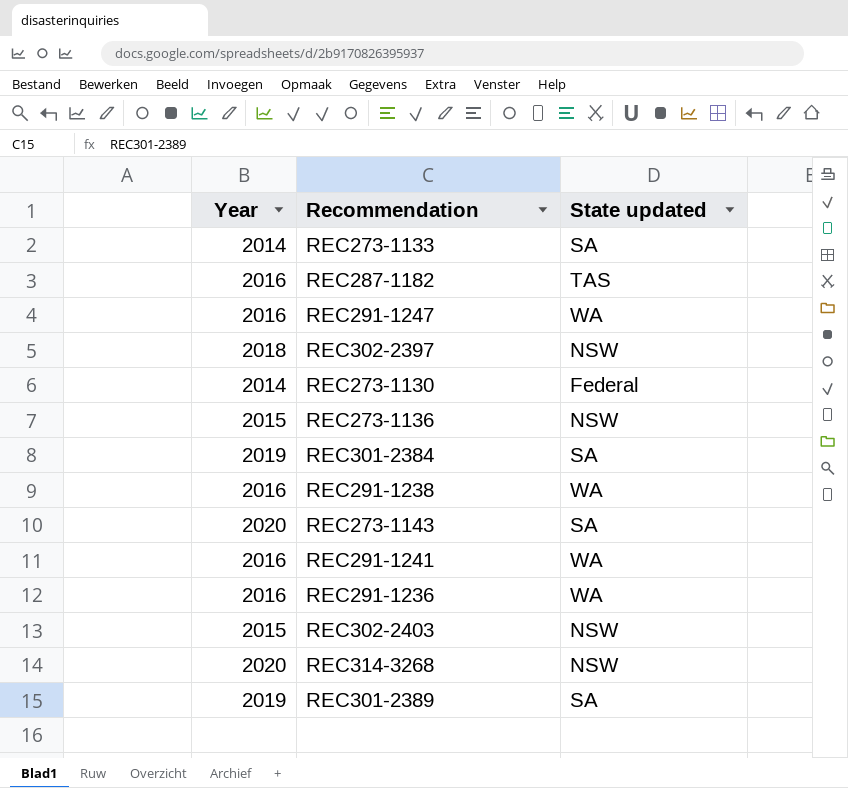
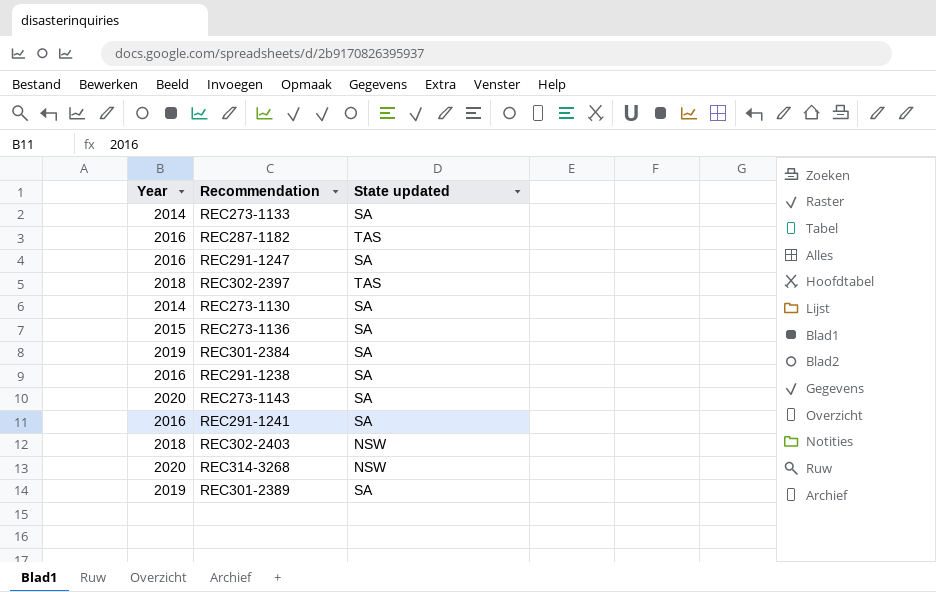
row REC291-1236: 2016 | WA -> none
REC291-1247 | State updated: WA -> SA
REC302-2397 | State updated: NSW -> TAS
REC273-1130 | State updated: Federal -> SA
REC273-1136 | State updated: NSW -> SA
REC291-1238 | State updated: WA -> SA
REC291-1241 | State updated: WA -> SA
REC302-2403 | Year: 2015 -> 2018

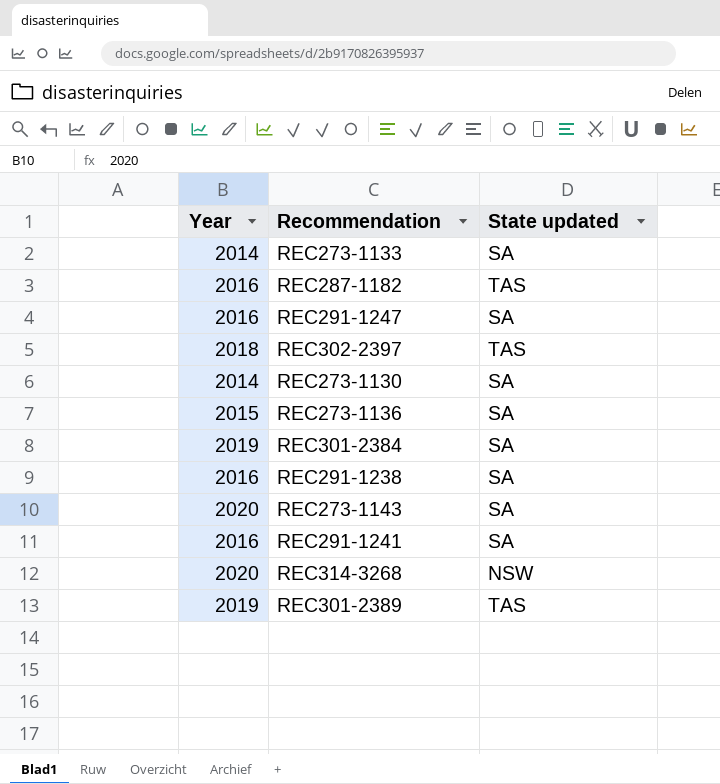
row REC302-2403: 2018 | NSW -> none
REC301-2389 | State updated: SA -> TAS

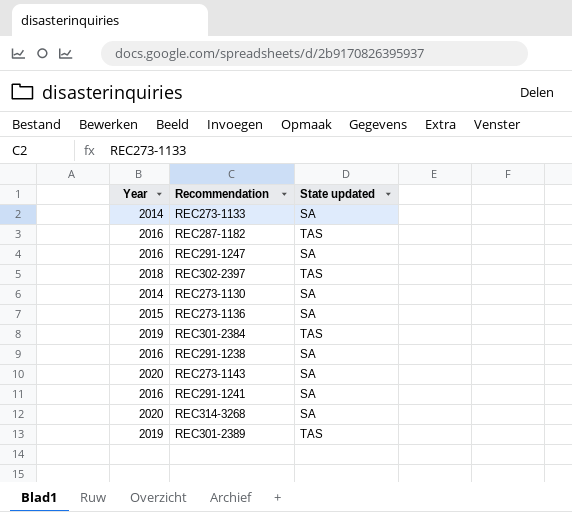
REC301-2384 | State updated: SA -> TAS
REC314-3268 | State updated: NSW -> SA

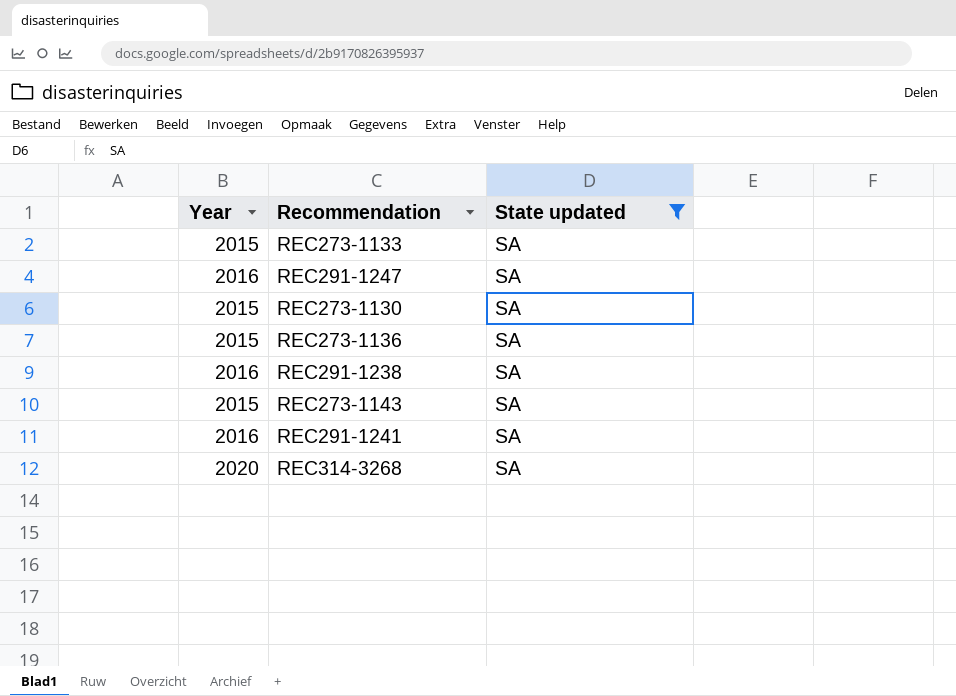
filter: none -> State updated = SA
REC273-1133 | Year: 2014 -> 2015
REC273-1130 | Year: 2014 -> 2015
REC273-1143 | Year: 2020 -> 2015

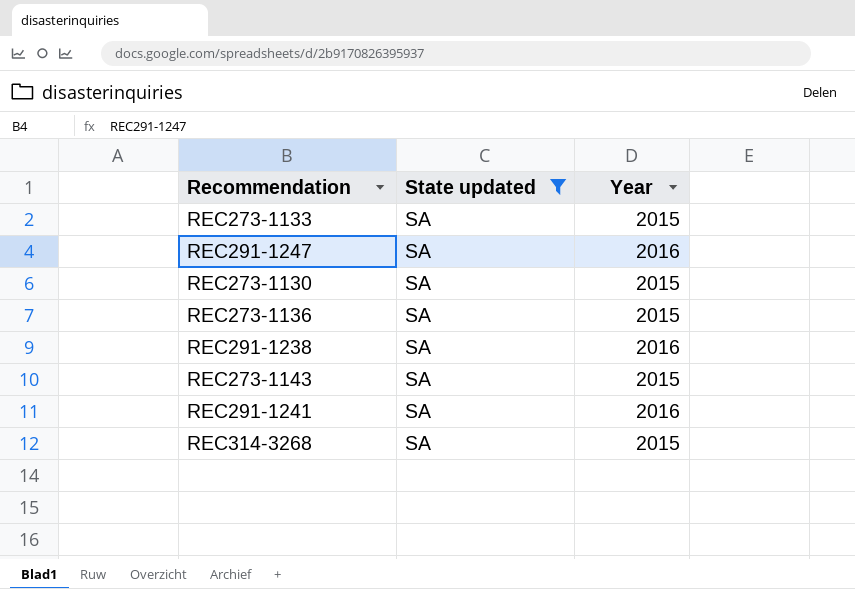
column Year | position: 1 -> 3
REC314-3268 | Year: 2020 -> 2015

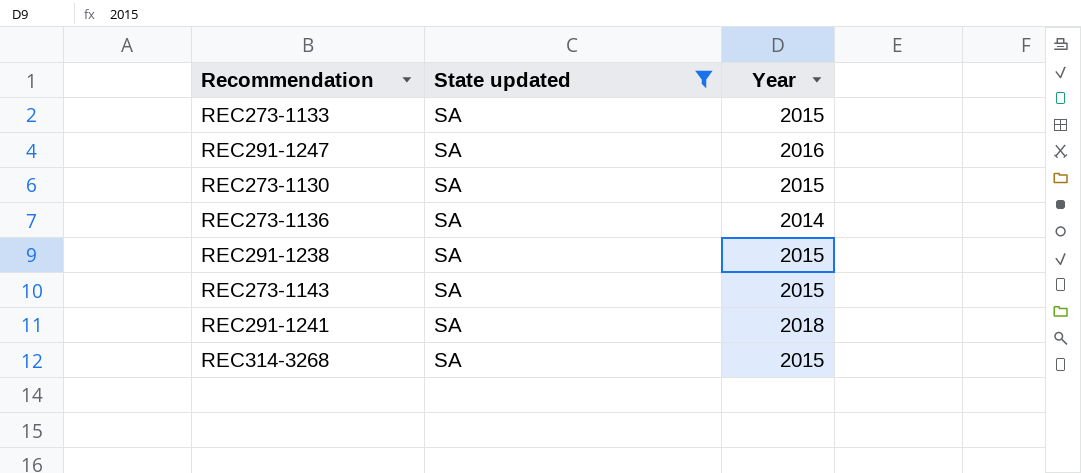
REC273-1136 | Year: 2015 -> 2014
REC291-1238 | Year: 2016 -> 2015
REC291-1241 | Year: 2016 -> 2018

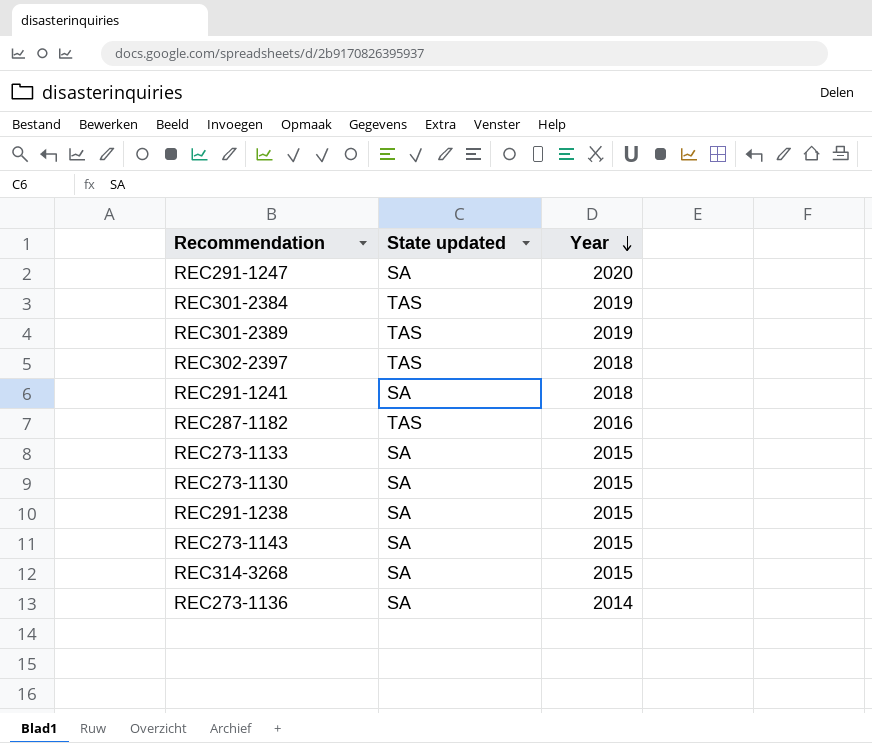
filter: State updated = SA -> none
row order: none -> Year descending
REC291-1247 | Year: 2016 -> 2020

